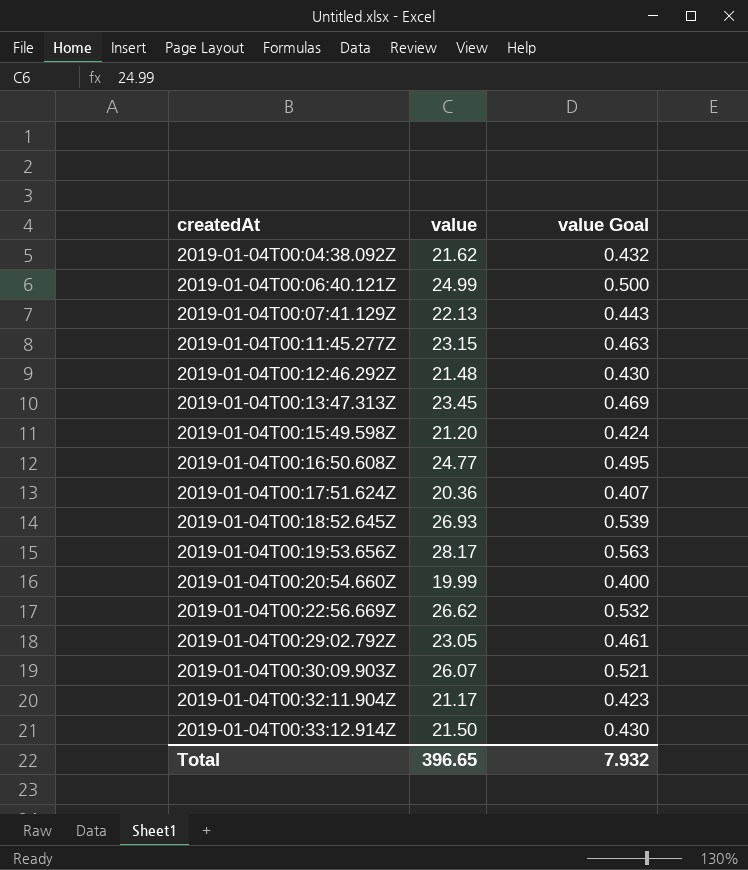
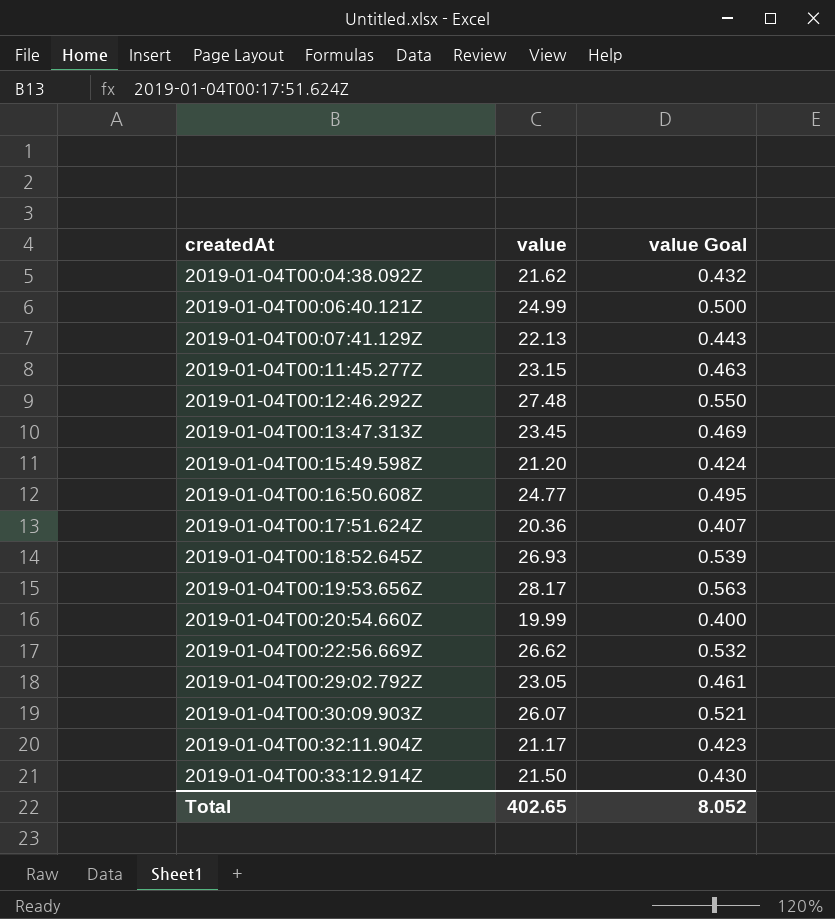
2019-01-04T00:12:46.292Z | value: 21.48 -> 27.48
2019-01-04T00:12:46.292Z | value Goal: 0.430 -> 0.550
Total | value: 396.65 -> 402.65
Total | value Goal: 7.932 -> 8.052

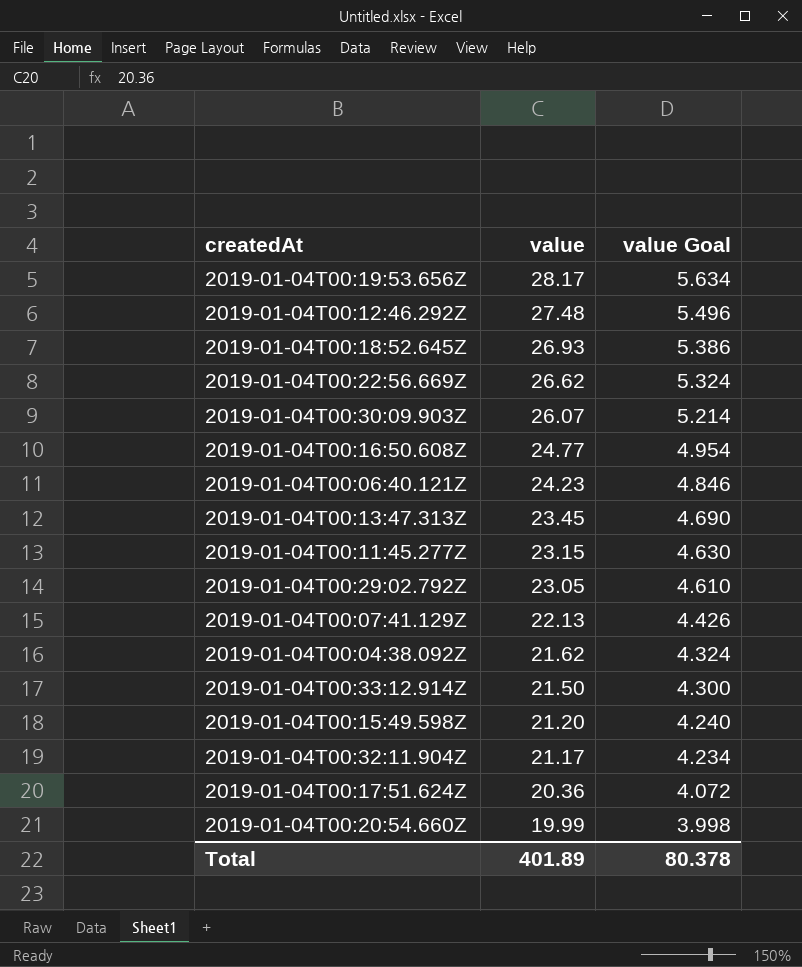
row order: createdAt ascending -> value descending
column value Goal | formula: [value] * 0.02 -> [value] * 0.2
2019-01-04T00:06:40.121Z | value: 24.99 -> 24.23
Total | value: 402.65 -> 401.89
Total | value Goal: 8.052 -> 80.378

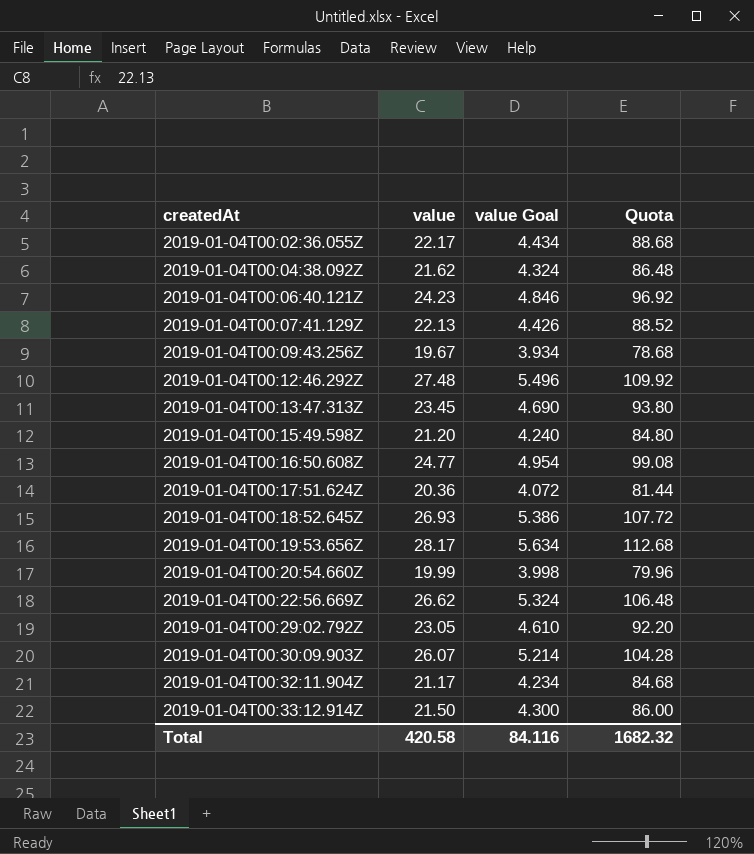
row order: value descending -> createdAt ascending
column Quota | formula: none -> [value] * 4
row 2019-01-04T00:11:45.277Z: 23.15 | 4.630 -> none
row 2019-01-04T00:02:36.055Z: none -> 22.17 | 4.434 | 88.68
row 2019-01-04T00:09:43.256Z: none -> 19.67 | 3.934 | 78.68
Total | value: 401.89 -> 420.58
Total | value Goal: 80.378 -> 84.116

